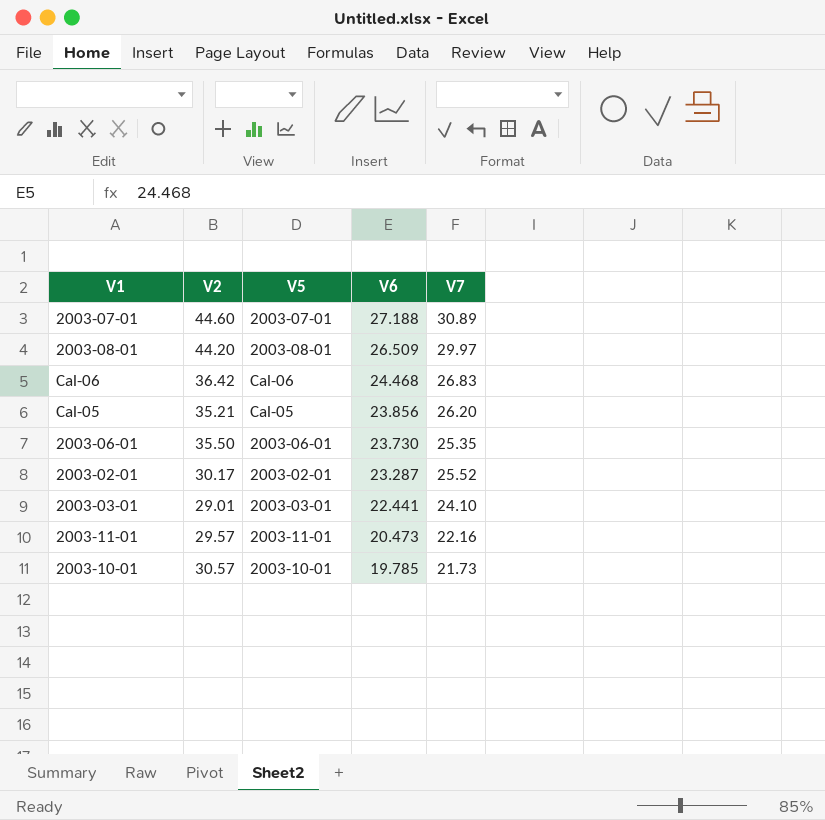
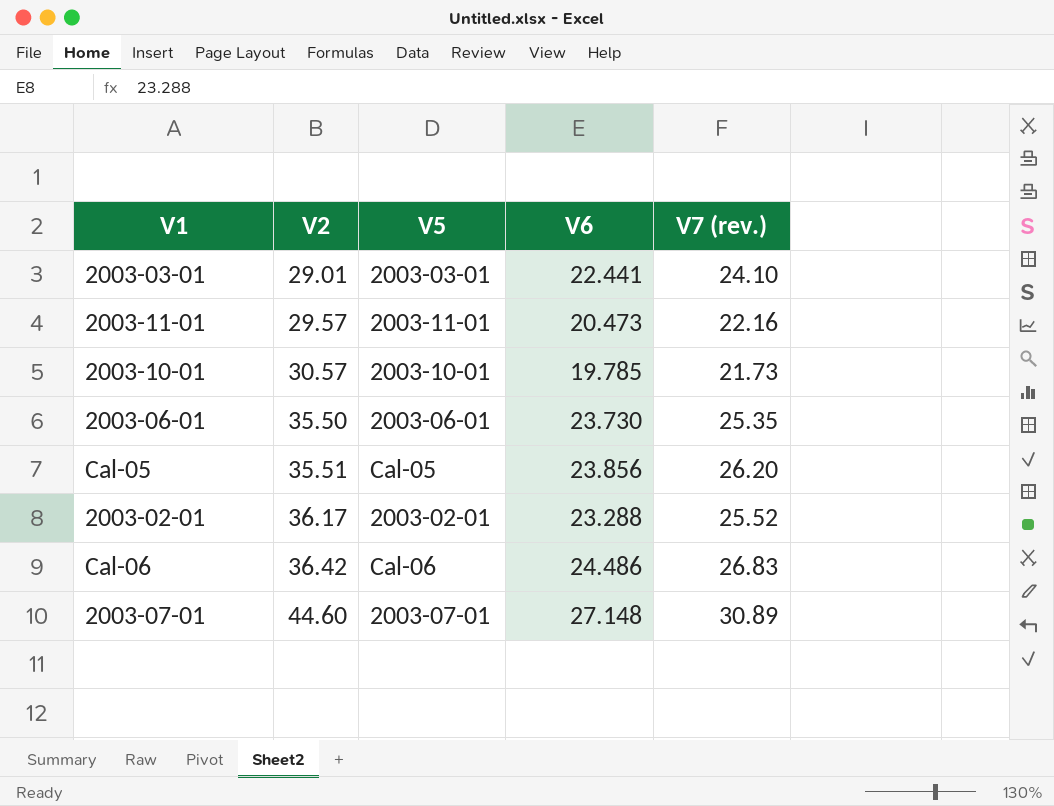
row order: V6 descending -> V2 ascending
column name: V7 -> V7 (rev.)
row 2003-08-01: 44.20 | 2003-08-01 | 26.509 | 29.97 -> none
Cal-05 | V2: 35.21 -> 35.51
2003-02-01 | V2: 30.17 -> 36.17
2003-02-01 | V6: 23.287 -> 23.288
Cal-06 | V6: 24.468 -> 24.486
2003-07-01 | V6: 27.188 -> 27.148

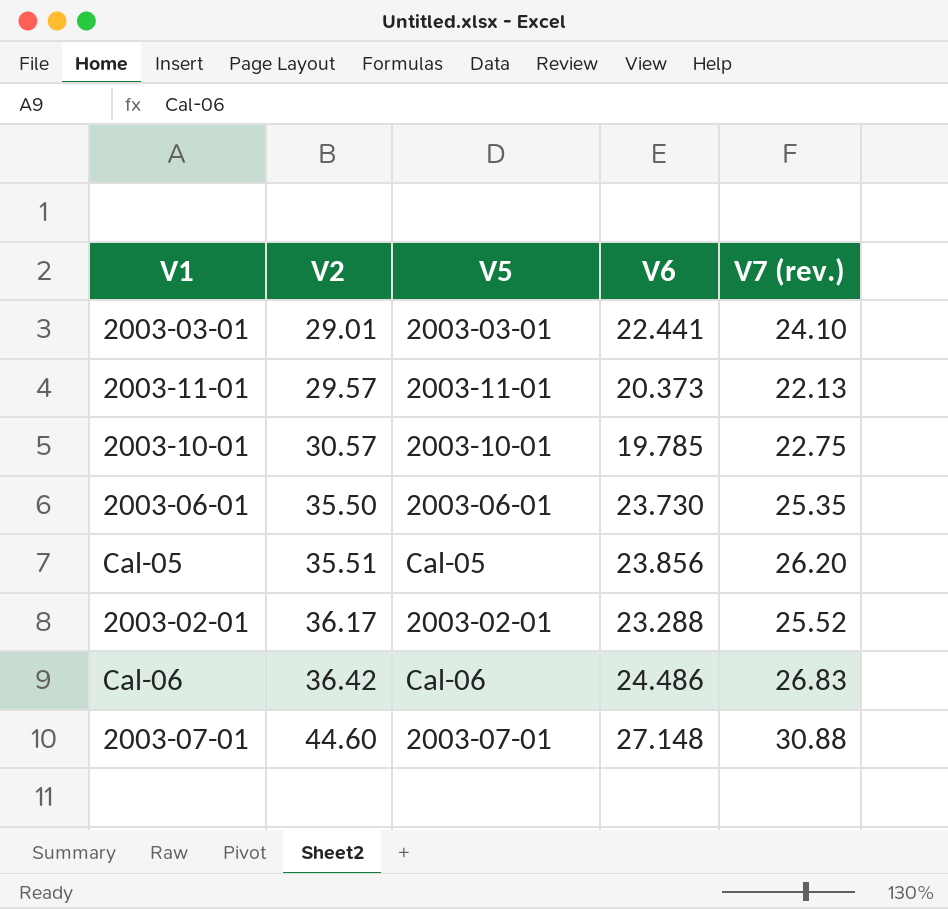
2003-11-01 | V6: 20.473 -> 20.373
2003-11-01 | V7 (rev.): 22.16 -> 22.13
2003-10-01 | V7 (rev.): 21.73 -> 22.75
2003-07-01 | V7 (rev.): 30.89 -> 30.88

